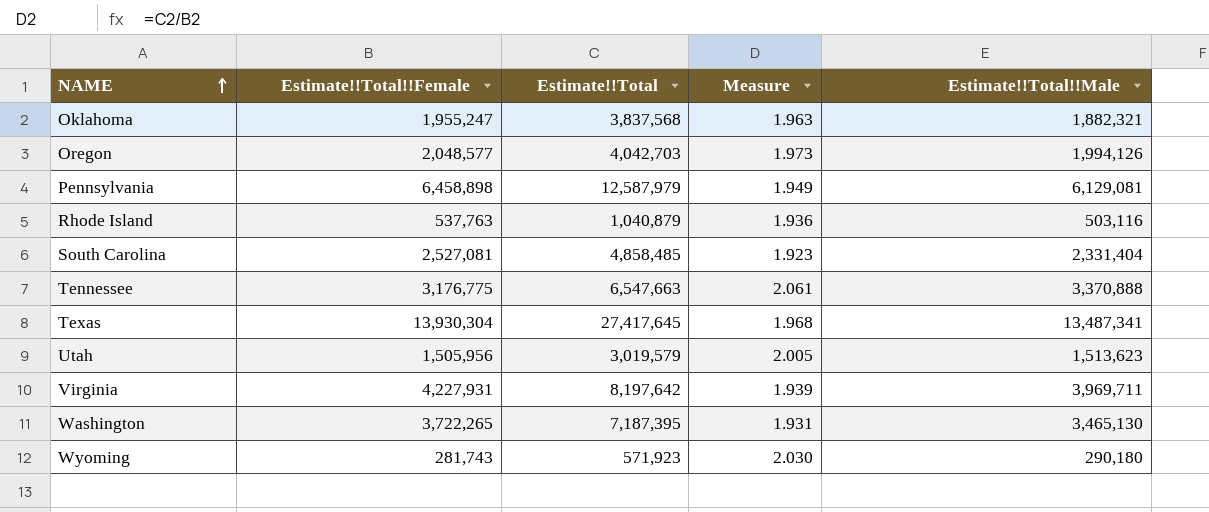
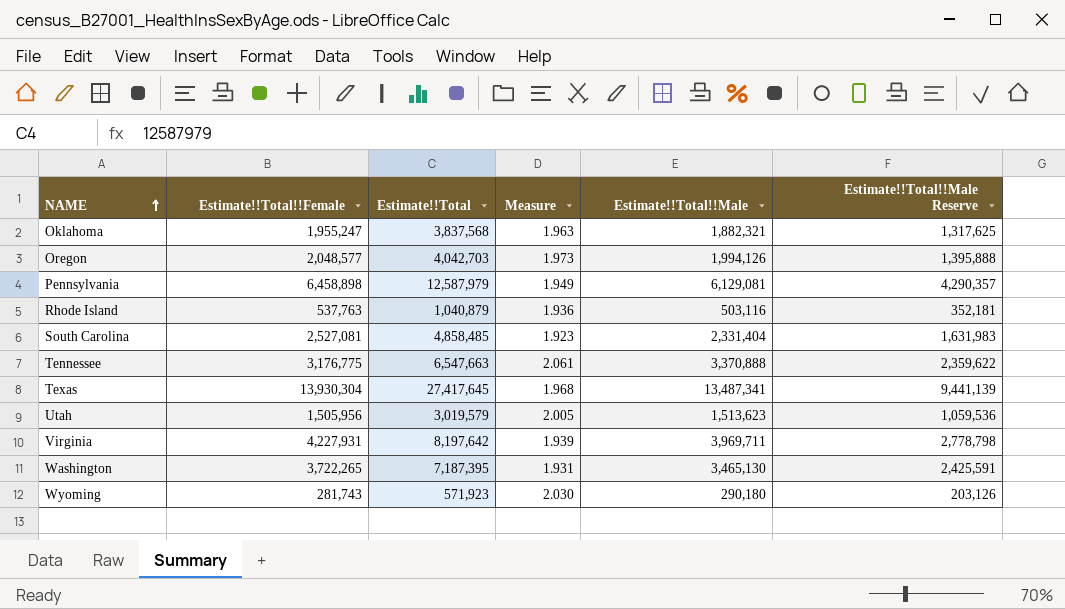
column Estimate!!Total!!Male Reserve | formula: none -> [Estimate!!Total!!Male] * 0.7

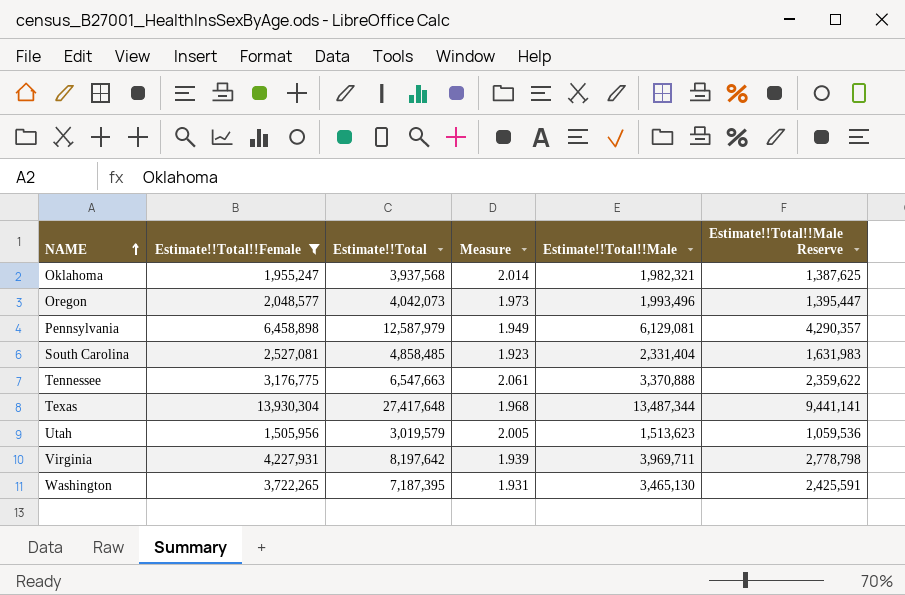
filter: none -> Estimate!!Total!!Female >= 1,505,956
Oklahoma | Estimate!!Total: 3,837,568 -> 3,937,568
Oklahoma | Measure: 1.963 -> 2.014
Oklahoma | Estimate!!Total!!Male: 1,882,321 -> 1,982,321
Oklahoma | Estimate!!Total!!Male Reserve: 1,317,625 -> 1,387,625
Oregon | Estimate!!Total: 4,042,703 -> 4,042,073
Oregon | Estimate!!Total!!Male: 1,994,126 -> 1,993,496
Oregon | Estimate!!Total!!Male Reserve: 1,395,888 -> 1,395,447
Texas | Estimate!!Total: 27,417,645 -> 27,417,648
Texas | Estimate!!Total!!Male: 13,487,341 -> 13,487,344
Texas | Estimate!!Total!!Male Reserve: 9,441,139 -> 9,441,141

